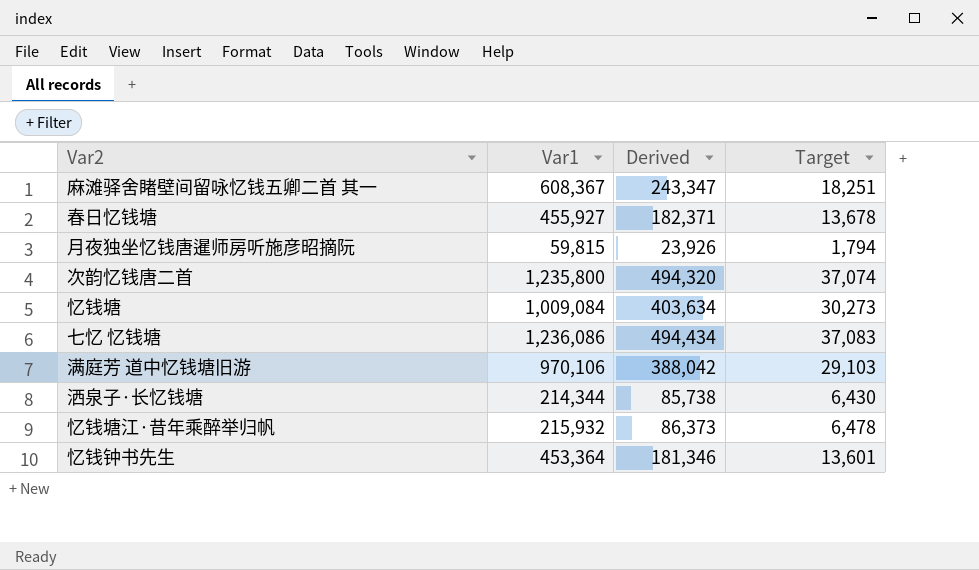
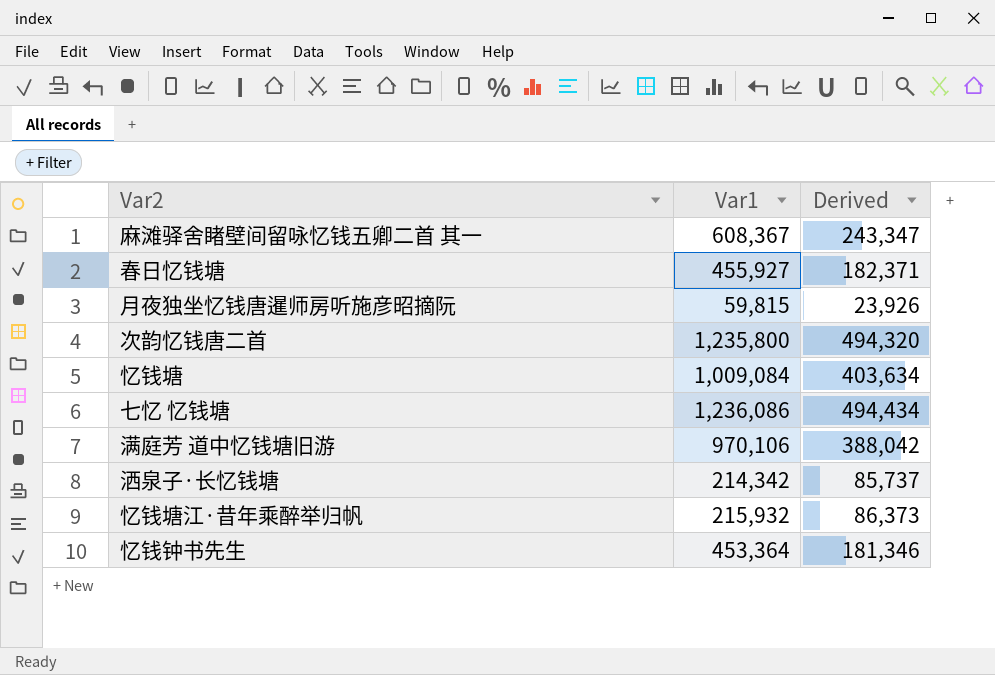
column Target | formula: [Var1] * 0.03 -> none
洒泉子·长忆钱塘 | Var1: 214,344 -> 214,342
洒泉子·长忆钱塘 | Derived: 85,738 -> 85,737

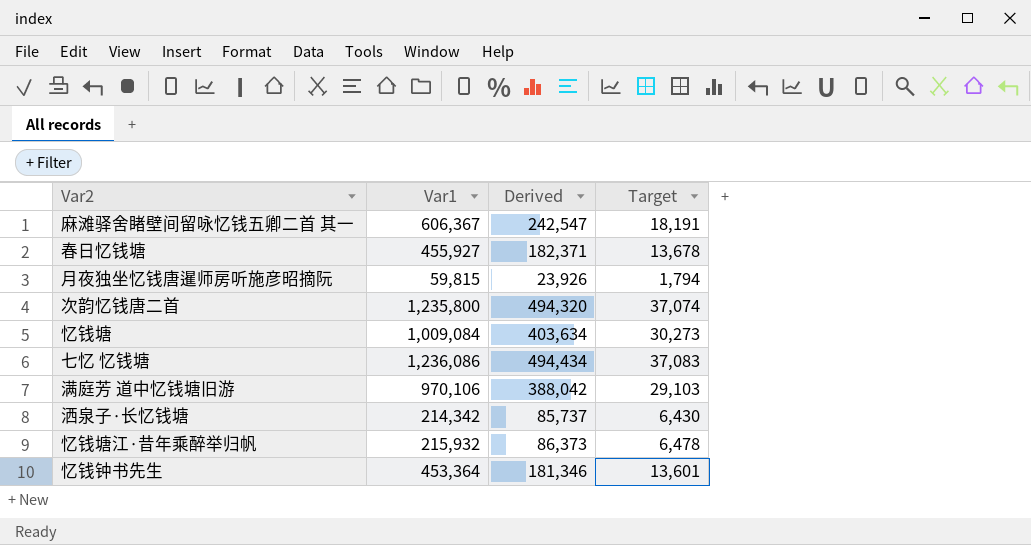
column Target | formula: none -> [Var1] * 0.03
麻滩驿舍睹壁间留咏忆钱五卿二首 其一 | Var1: 608,367 -> 606,367
麻滩驿舍睹壁间留咏忆钱五卿二首 其一 | Derived: 243,347 -> 242,547

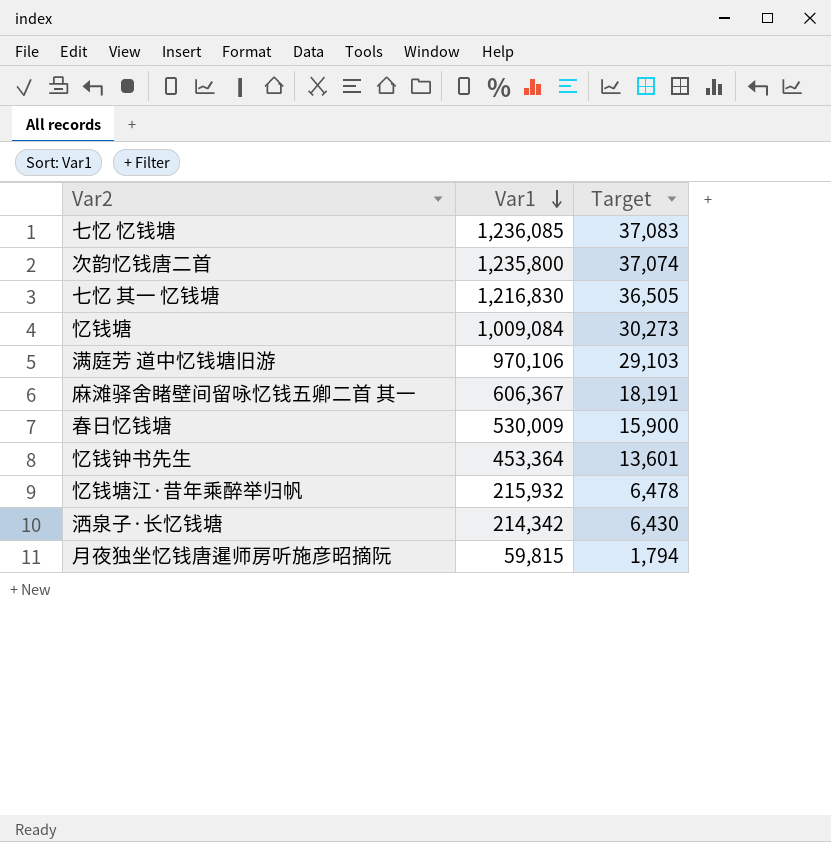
row order: none -> Var1 descending
column Derived | formula: [Var1] * 0.4 -> none
七忆 忆钱塘 | Var1: 1,236,086 -> 1,236,085
row 七忆 其一 忆钱塘: none -> 1,216,830 | 36,505
春日忆钱塘 | Var1: 455,927 -> 530,009
春日忆钱塘 | Target: 13,678 -> 15,900

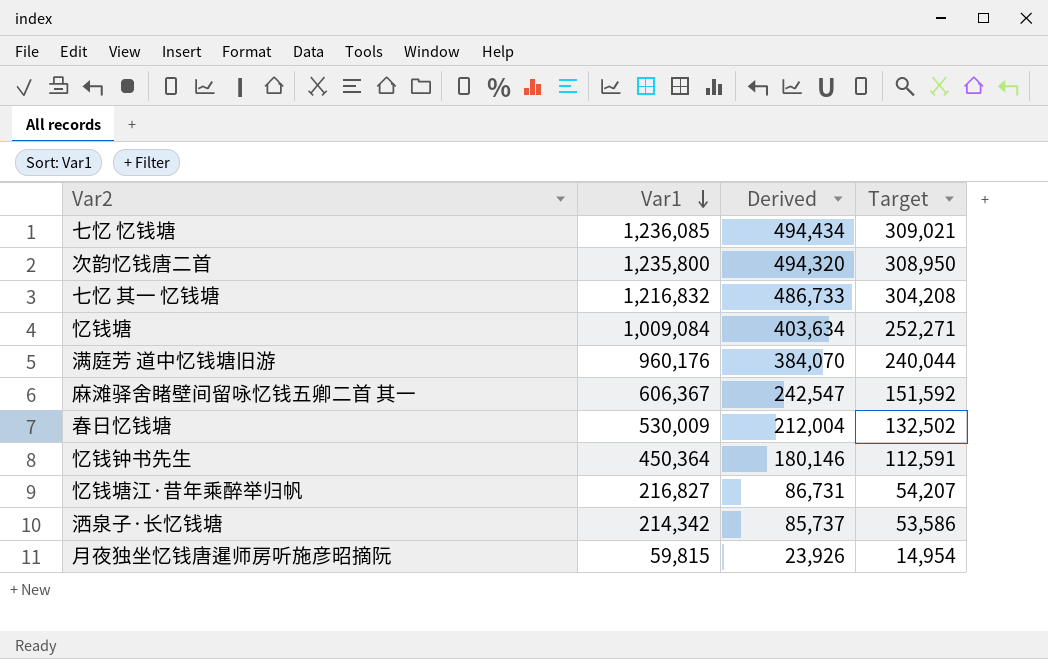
column Derived | formula: none -> [Var1] * 0.4
column Target | formula: [Var1] * 0.03 -> [Var1] * 0.25
七忆 其一 忆钱塘 | Var1: 1,216,830 -> 1,216,832
满庭芳 道中忆钱塘旧游 | Var1: 970,106 -> 960,176
忆钱钟书先生 | Var1: 453,364 -> 450,364
忆钱塘江·昔年乘醉举归帆 | Var1: 215,932 -> 216,827

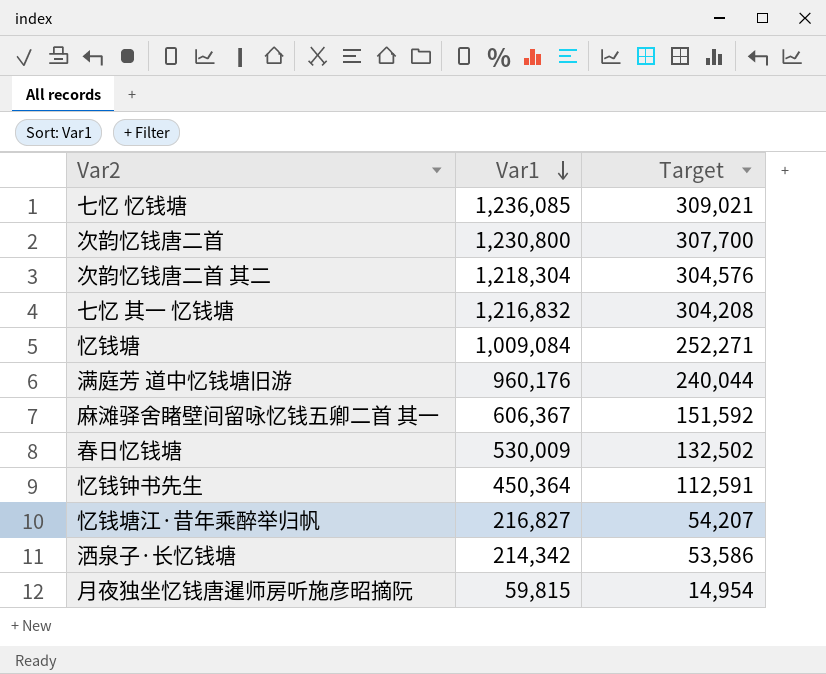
column Derived | formula: [Var1] * 0.4 -> none
次韵忆钱唐二首 | Var1: 1,235,800 -> 1,230,800
次韵忆钱唐二首 | Target: 308,950 -> 307,700
row 次韵忆钱唐二首 其二: none -> 1,218,304 | 304,576

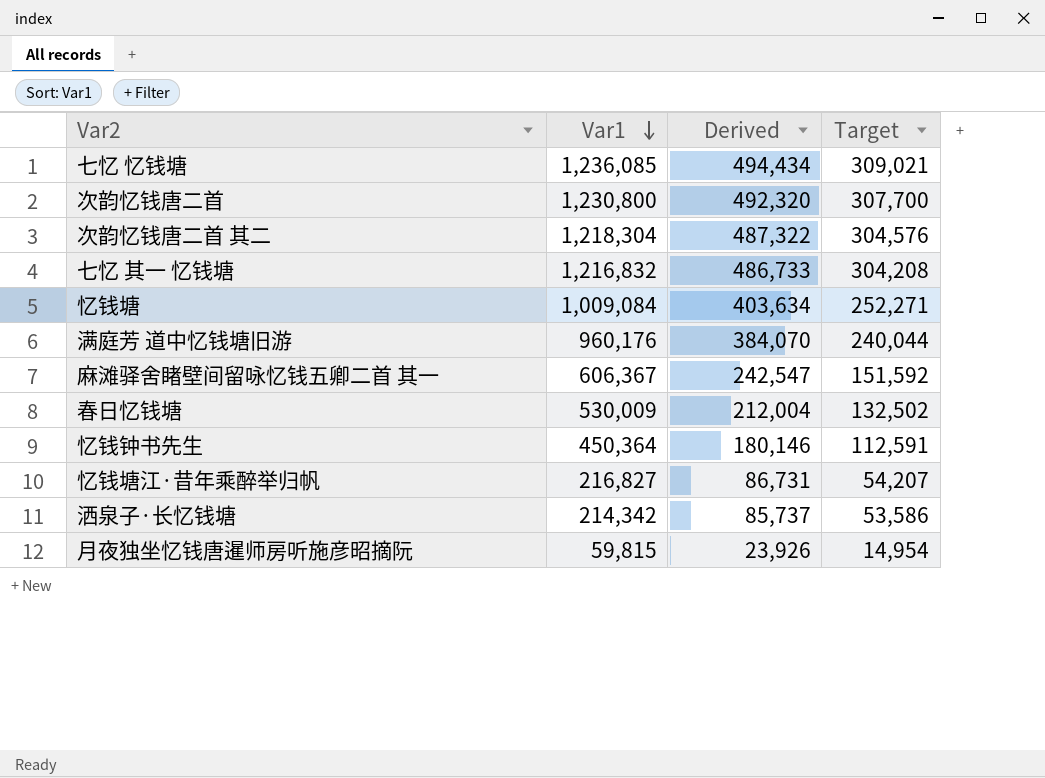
column Derived | formula: none -> [Var1] * 0.4

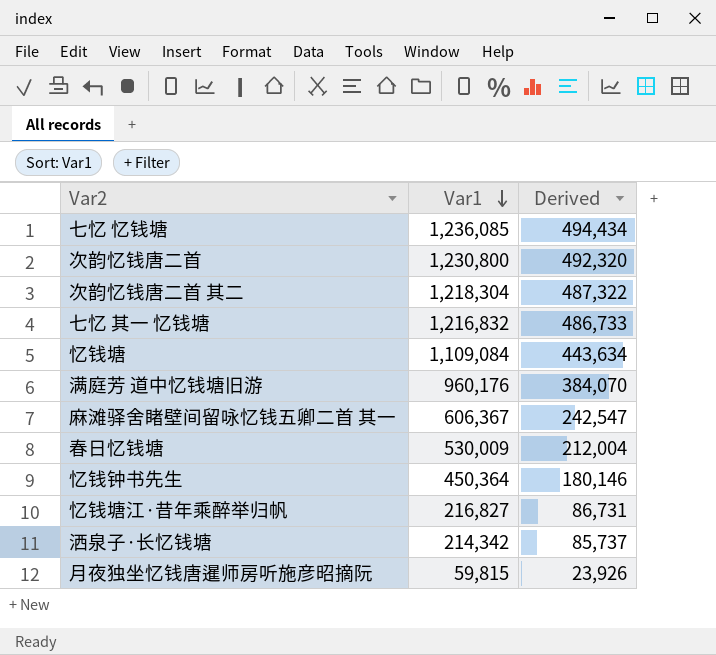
column Target | formula: [Var1] * 0.25 -> none
忆钱塘 | Var1: 1,009,084 -> 1,109,084
忆钱塘 | Derived: 403,634 -> 443,634

